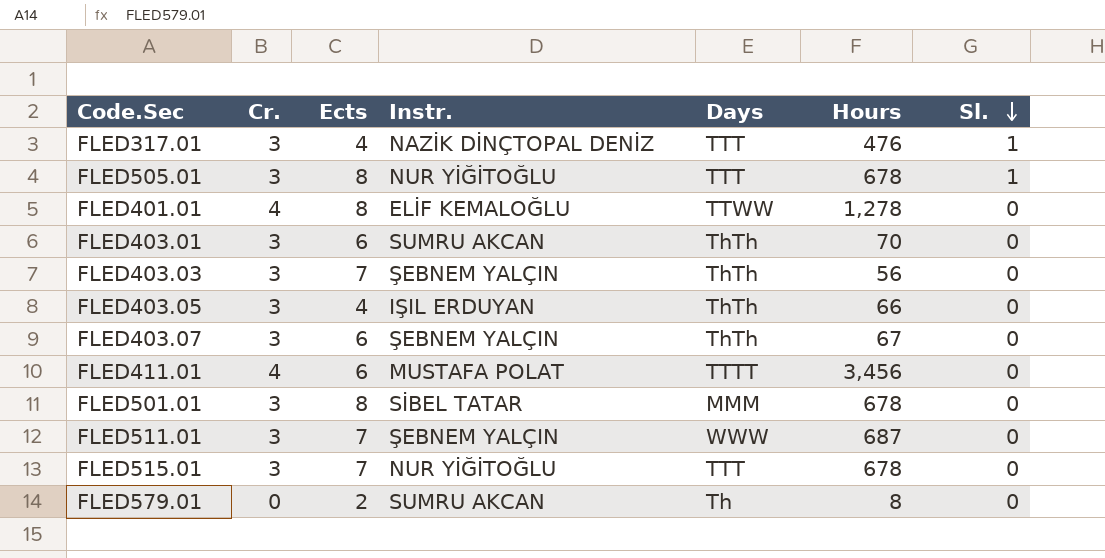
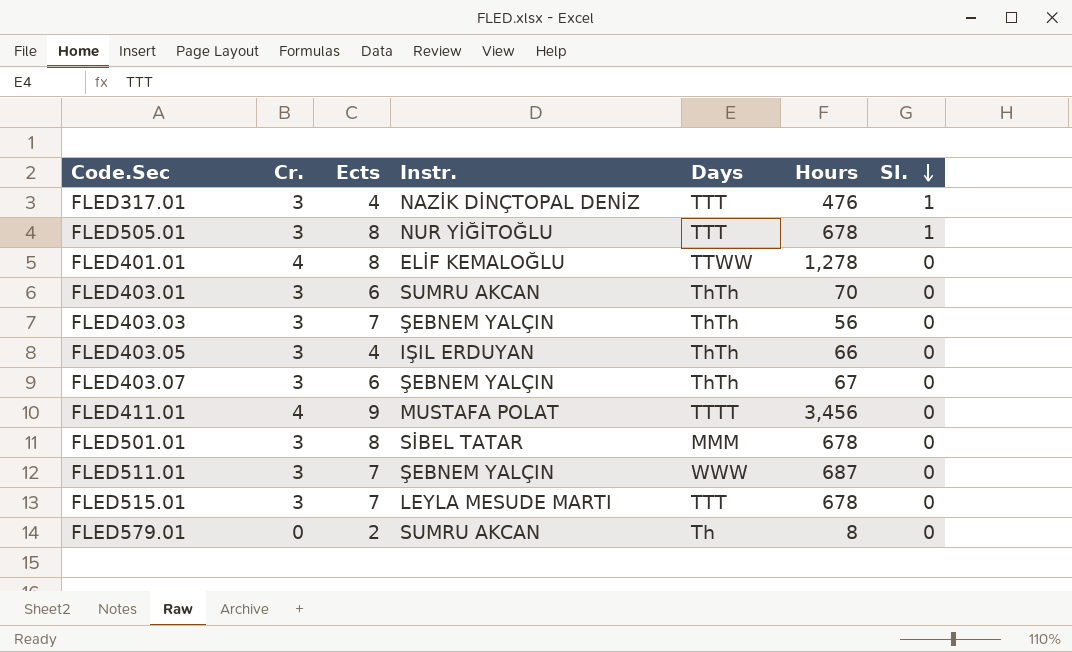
FLED411.01 | Ects: 6 -> 9
FLED515.01 | Instr.: NUR YİĞİTOĞLU -> LEYLA MESUDE MARTI

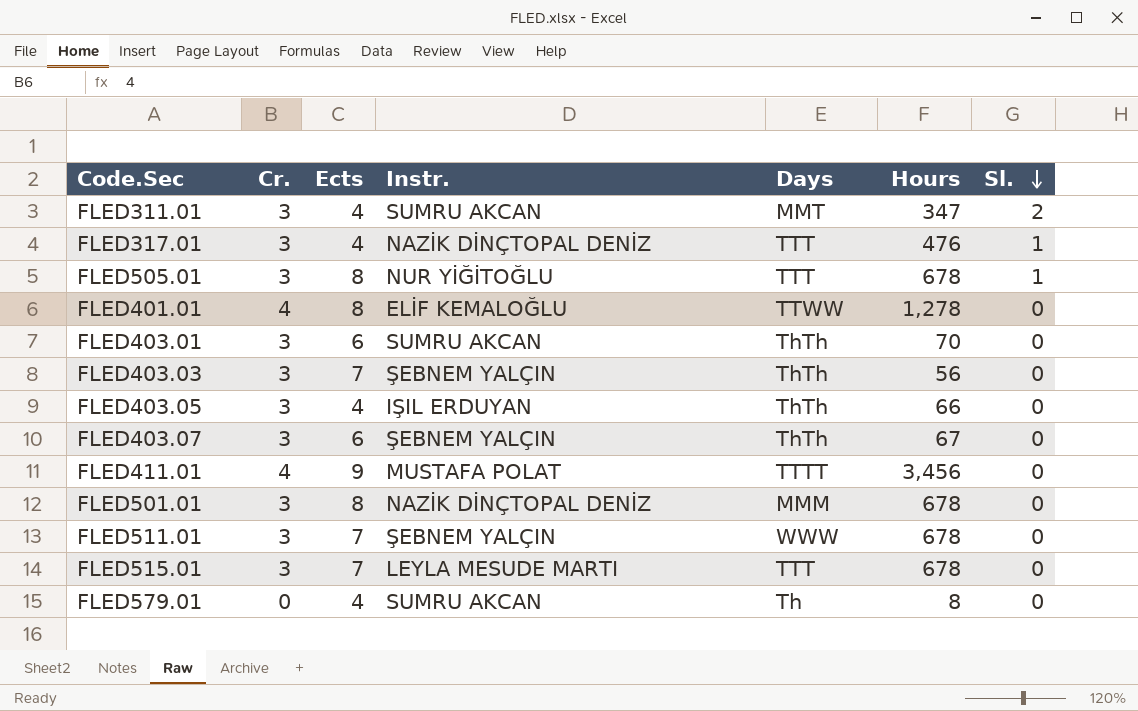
row FLED311.01: none -> 3 | 4 | SUMRU AKCAN | MMT | 347 | 2
FLED501.01 | Instr.: SİBEL TATAR -> NAZİK DİNÇTOPAL DENİZ
FLED511.01 | Hours: 687 -> 678
FLED579.01 | Ects: 2 -> 4

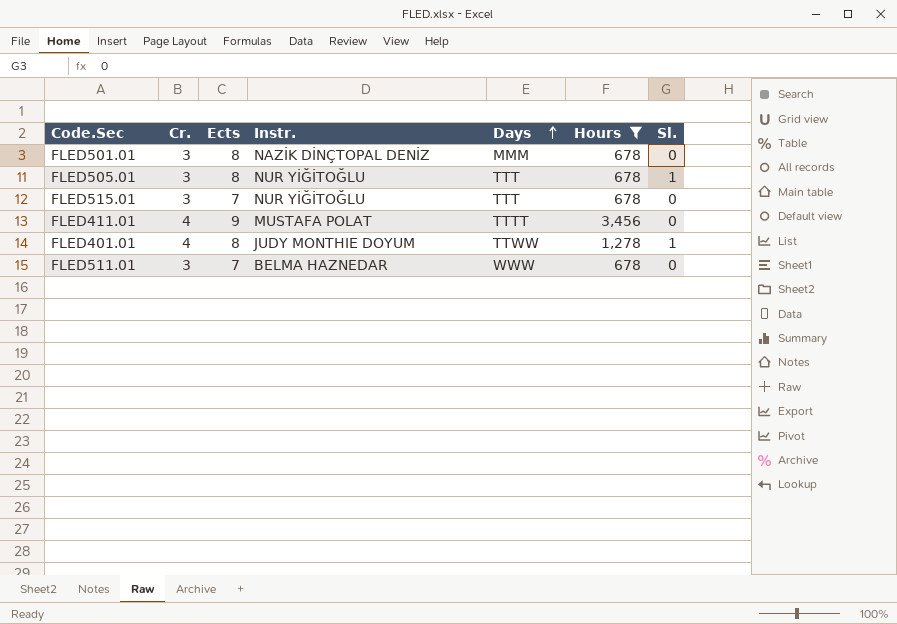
filter: none -> Hours >= 678
row order: Sl. descending -> Days ascending
FLED515.01 | Instr.: LEYLA MESUDE MARTI -> NUR YİĞİTOĞLU
FLED401.01 | Instr.: ELİF KEMALOĞLU -> JUDY MONTHIE DOYUM
FLED401.01 | Sl.: 0 -> 1
FLED511.01 | Instr.: ŞEBNEM YALÇIN -> BELMA HAZNEDAR

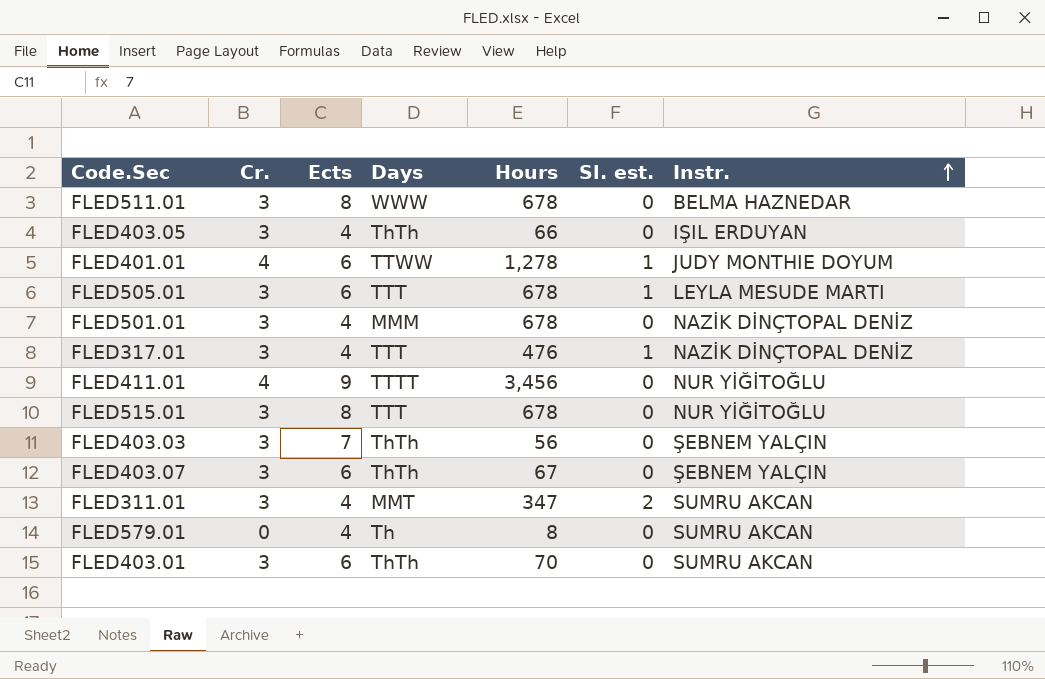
filter: Hours >= 678 -> none
row order: Days ascending -> Instr. ascending
column name: Sl. -> Sl. est.
column Instr. | position: 4 -> 7
FLED511.01 | Ects: 7 -> 8
FLED401.01 | Ects: 8 -> 6
FLED505.01 | Ects: 8 -> 6
FLED505.01 | Instr.: NUR YİĞİTOĞLU -> LEYLA MESUDE MARTI
FLED501.01 | Ects: 8 -> 4
FLED411.01 | Instr.: MUSTAFA POLAT -> NUR YİĞİTOĞLU
FLED515.01 | Ects: 7 -> 8

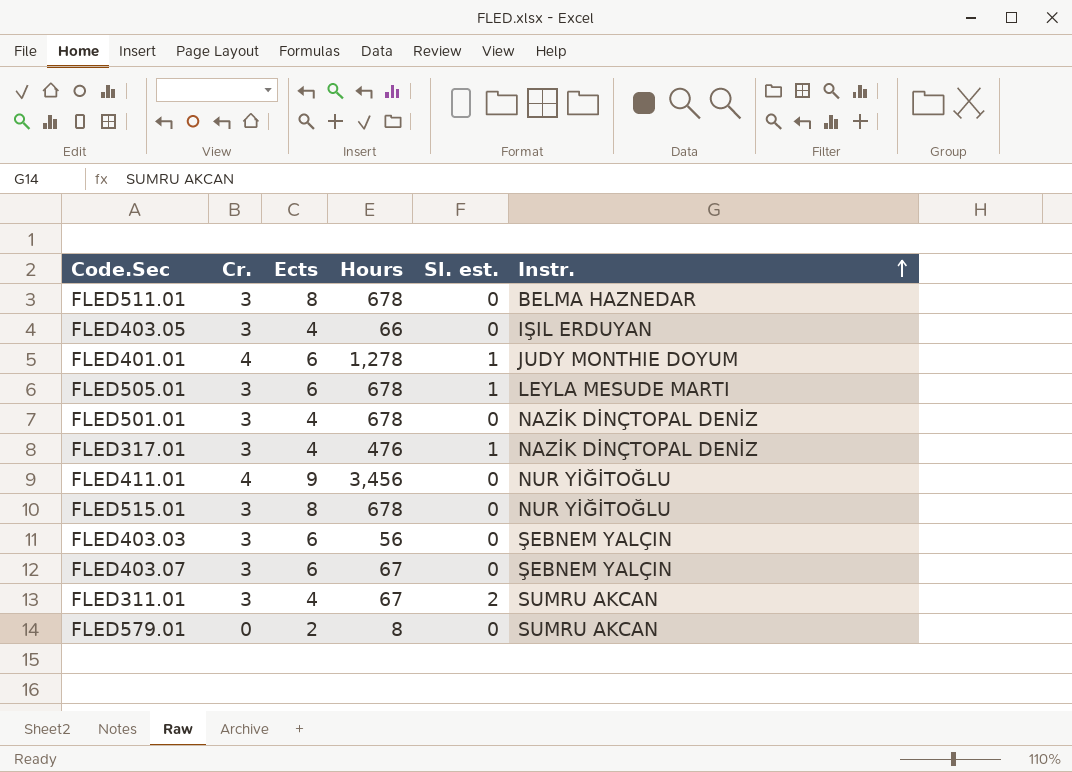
column Days | position: 4 -> none
row FLED403.01: 3 | 6 | ThTh | 70 | 0 | SUMRU AKCAN -> none
FLED403.03 | Ects: 7 -> 6
FLED311.01 | Hours: 347 -> 67
FLED579.01 | Ects: 4 -> 2

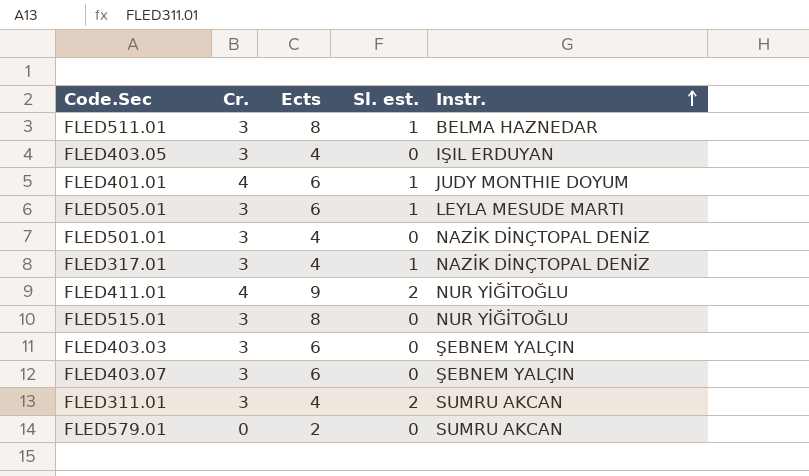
column Hours | position: 4 -> none
FLED511.01 | Sl. est.: 0 -> 1
FLED411.01 | Sl. est.: 0 -> 2

